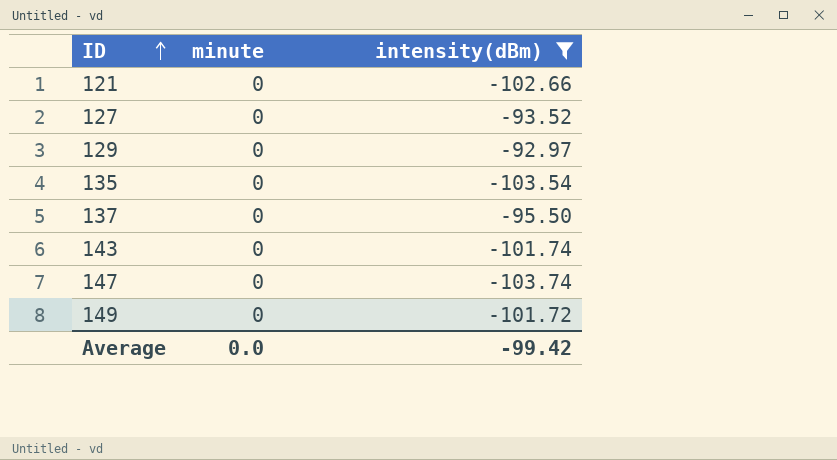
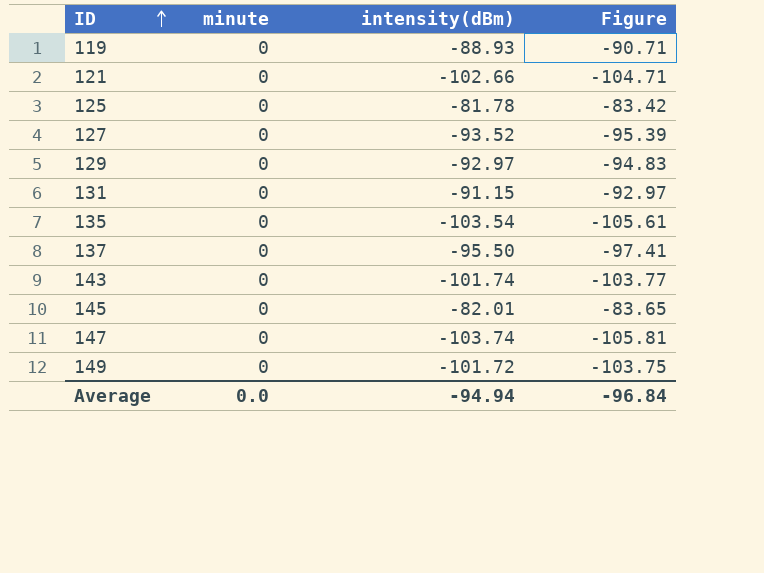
filter: intensity(dBm) <= -92.97 -> none
column Figure | formula: none -> [intensity(dBm)] * 1.02
Average | intensity(dBm): -99.42 -> -94.94

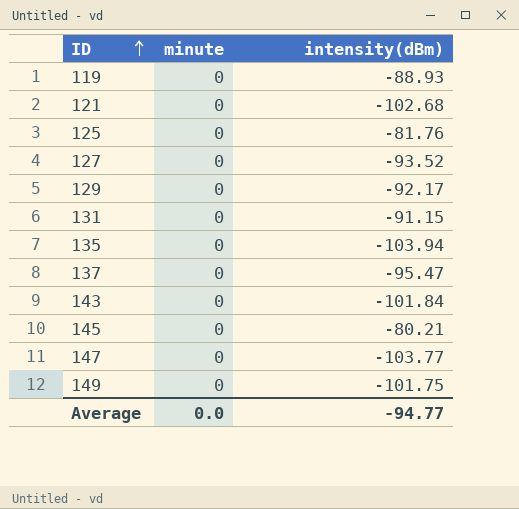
column Figure | formula: [intensity(dBm)] * 1.02 -> none
121 | intensity(dBm): -102.66 -> -102.68
125 | intensity(dBm): -81.78 -> -81.76
129 | intensity(dBm): -92.97 -> -92.17
135 | intensity(dBm): -103.54 -> -103.94
137 | intensity(dBm): -95.50 -> -95.47
143 | intensity(dBm): -101.74 -> -101.84
145 | intensity(dBm): -82.01 -> -80.21
147 | intensity(dBm): -103.74 -> -103.77
149 | intensity(dBm): -101.72 -> -101.75
Average | intensity(dBm): -94.94 -> -94.77

